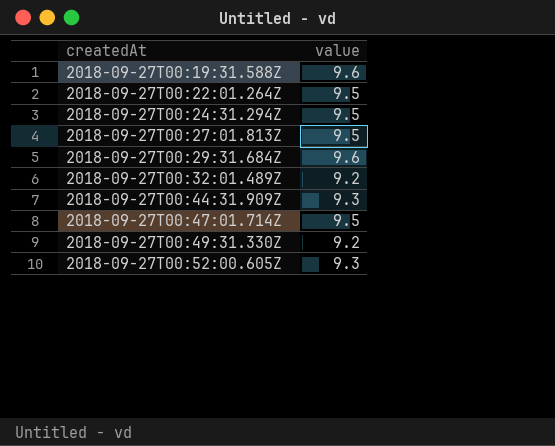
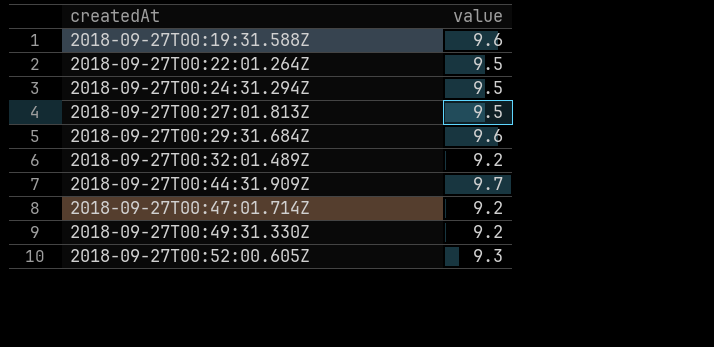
2018-09-27T00:44:31.909Z | value: 9.3 -> 9.7
2018-09-27T00:47:01.714Z | value: 9.5 -> 9.2

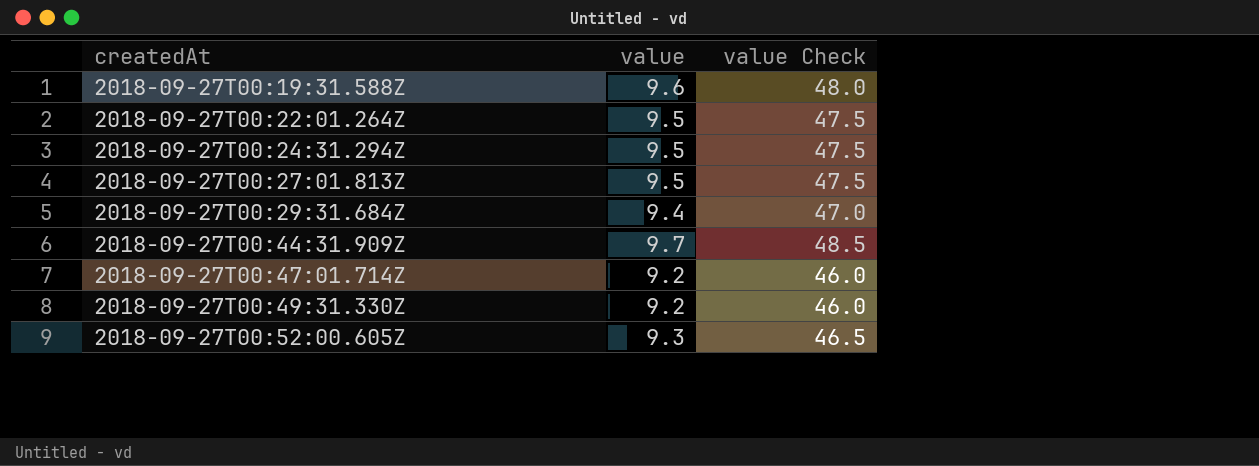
column value Check | formula: none -> [value] * 5
row 2018-09-27T00:32:01.489Z: 9.2 -> none
2018-09-27T00:29:31.684Z | value: 9.6 -> 9.4

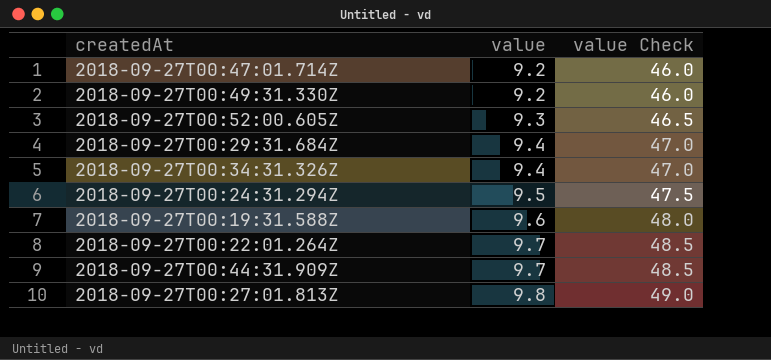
row order: createdAt ascending -> value ascending
row 2018-09-27T00:34:31.326Z: none -> 9.4 | 47.0
2018-09-27T00:22:01.264Z | value: 9.5 -> 9.7
2018-09-27T00:22:01.264Z | value Check: 47.5 -> 48.5
2018-09-27T00:27:01.813Z | value: 9.5 -> 9.8
2018-09-27T00:27:01.813Z | value Check: 47.5 -> 49.0

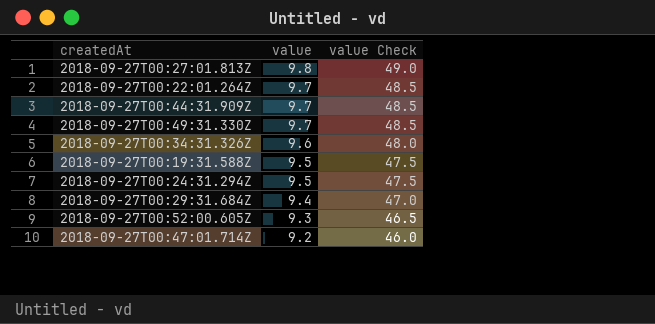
row order: value ascending -> value descending
2018-09-27T00:49:31.330Z | value: 9.2 -> 9.7
2018-09-27T00:49:31.330Z | value Check: 46.0 -> 48.5
2018-09-27T00:34:31.326Z | value: 9.4 -> 9.6
2018-09-27T00:34:31.326Z | value Check: 47.0 -> 48.0
2018-09-27T00:19:31.588Z | value: 9.6 -> 9.5
2018-09-27T00:19:31.588Z | value Check: 48.0 -> 47.5

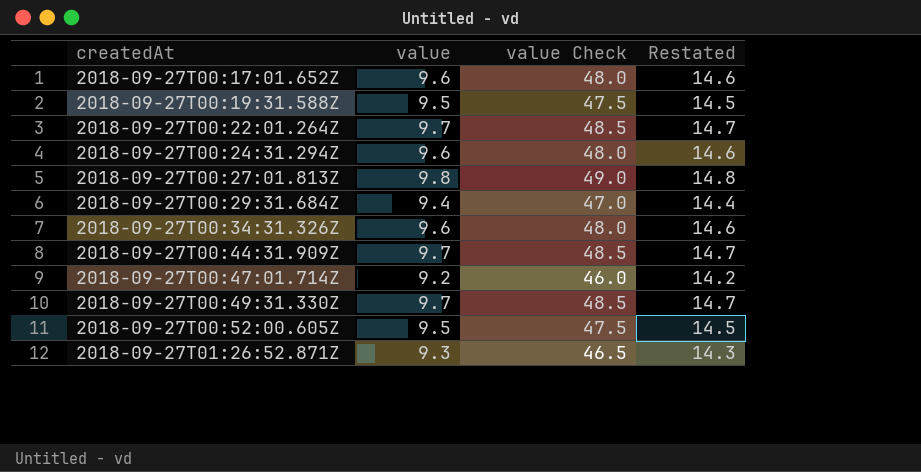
row order: value descending -> createdAt ascending
column Restated | formula: none -> [value] + 5
row 2018-09-27T00:17:01.652Z: none -> 9.6 | 48.0 | 14.6
2018-09-27T00:24:31.294Z | value: 9.5 -> 9.6
2018-09-27T00:24:31.294Z | value Check: 47.5 -> 48.0
2018-09-27T00:52:00.605Z | value: 9.3 -> 9.5
2018-09-27T00:52:00.605Z | value Check: 46.5 -> 47.5
row 2018-09-27T01:26:52.871Z: none -> 9.3 | 46.5 | 14.3

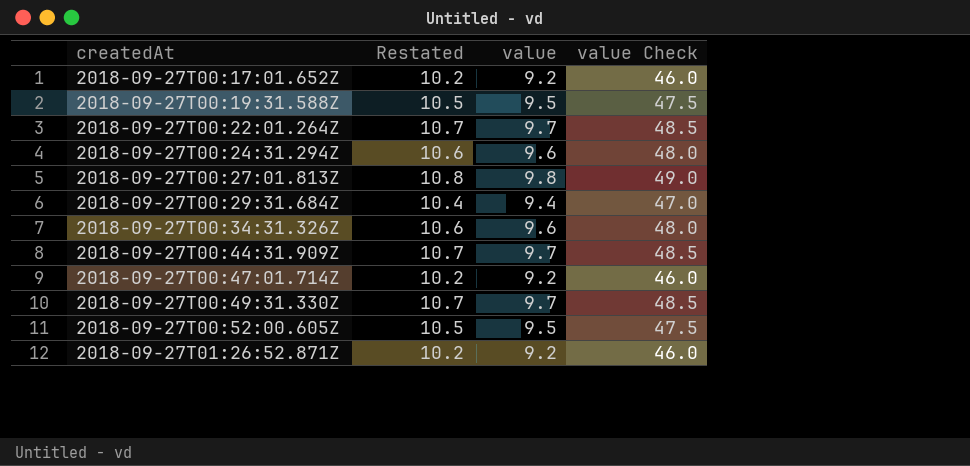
column Restated | formula: [value] + 5 -> [value] + 1
column Restated | position: 4 -> 2
2018-09-27T00:17:01.652Z | value: 9.6 -> 9.2
2018-09-27T00:17:01.652Z | value Check: 48.0 -> 46.0
2018-09-27T01:26:52.871Z | value: 9.3 -> 9.2
2018-09-27T01:26:52.871Z | value Check: 46.5 -> 46.0

